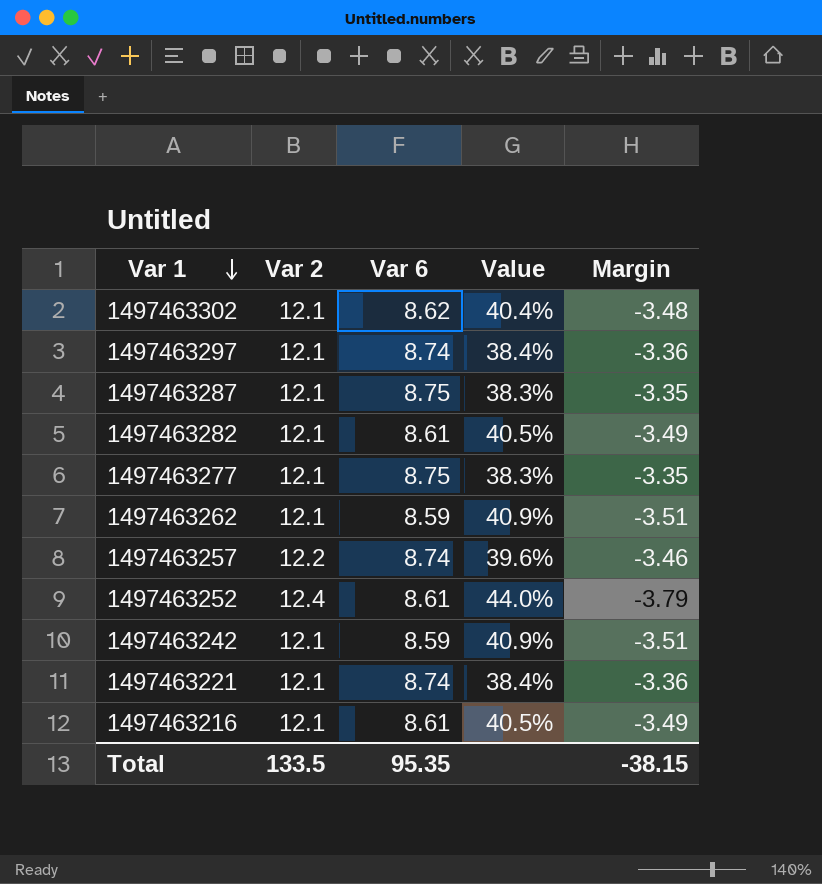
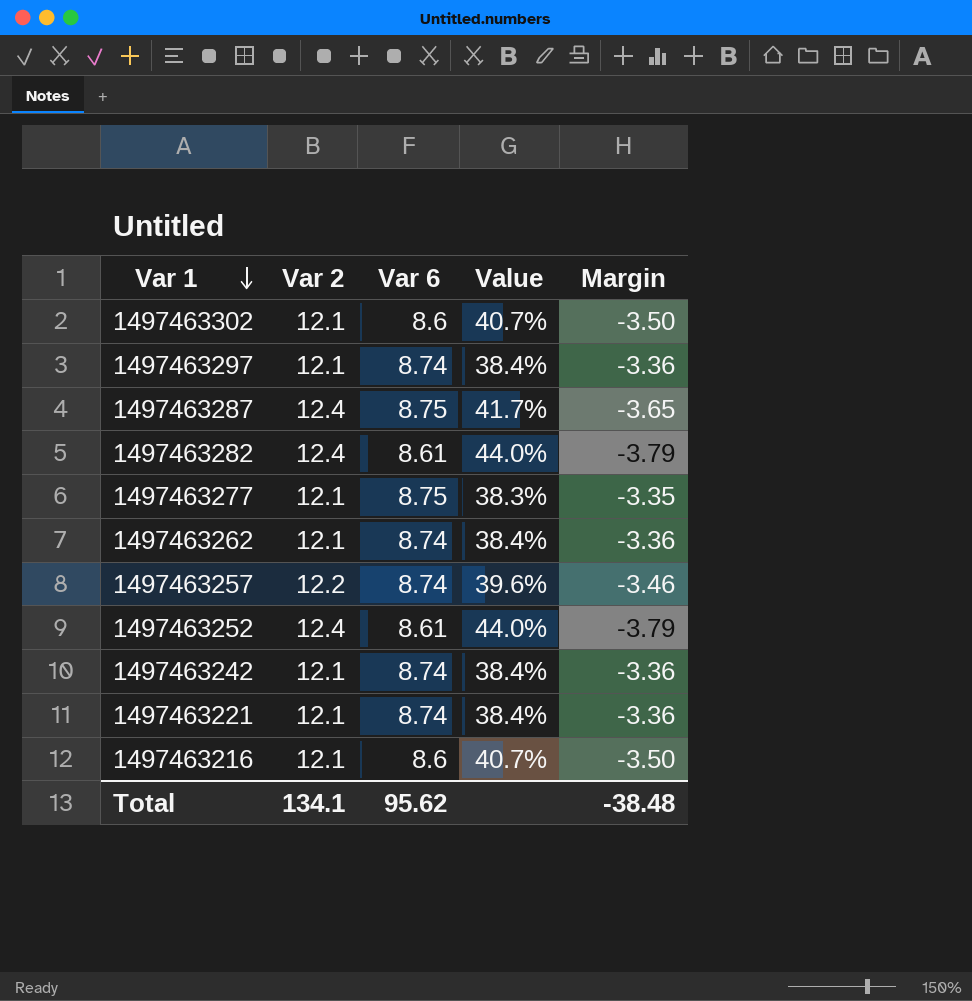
1497463302 | Var 6: 8.62 -> 8.6
1497463302 | Value: 40.4% -> 40.7%
1497463302 | Margin: -3.48 -> -3.50
1497463287 | Var 2: 12.1 -> 12.4
1497463287 | Value: 38.3% -> 41.7%
1497463287 | Margin: -3.35 -> -3.65
1497463282 | Var 2: 12.1 -> 12.4
1497463282 | Value: 40.5% -> 44.0%
1497463282 | Margin: -3.49 -> -3.79
1497463262 | Var 6: 8.59 -> 8.74
1497463262 | Value: 40.9% -> 38.4%
1497463262 | Margin: -3.51 -> -3.36
1497463242 | Var 6: 8.59 -> 8.74
1497463242 | Value: 40.9% -> 38.4%
1497463242 | Margin: -3.51 -> -3.36
1497463216 | Var 6: 8.61 -> 8.6
1497463216 | Value: 40.5% -> 40.7%
1497463216 | Margin: -3.49 -> -3.50
Total | Var 2: 133.5 -> 134.1
Total | Var 6: 95.35 -> 95.62
Total | Margin: -38.15 -> -38.48

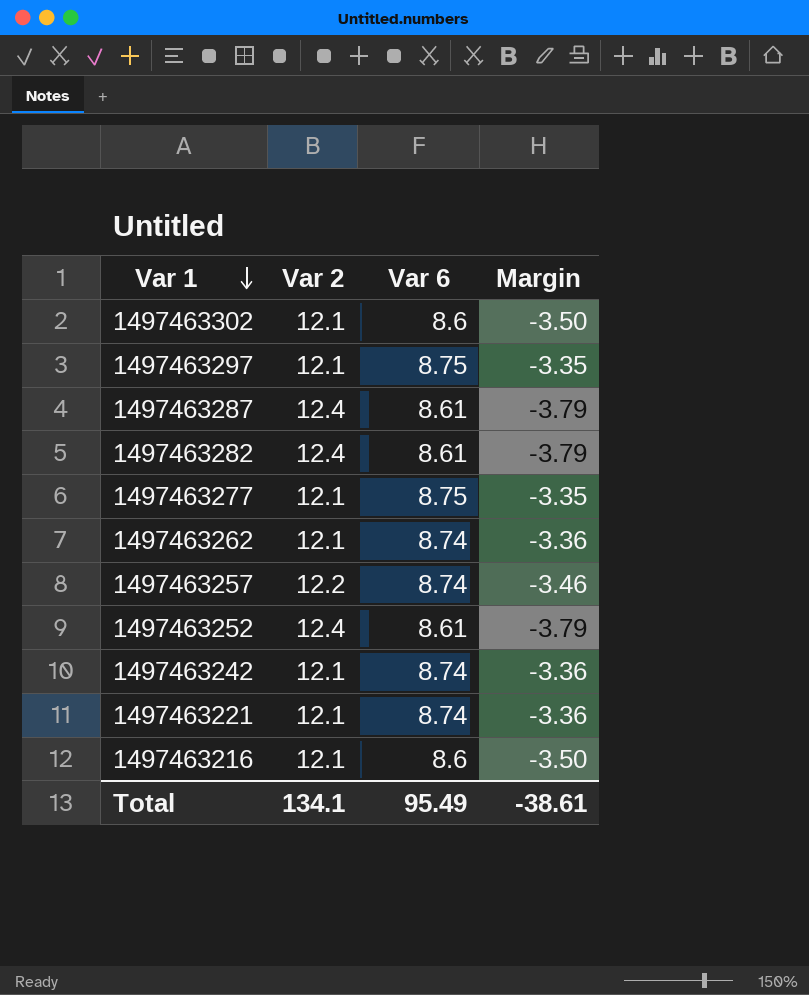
column Value | formula: ([Var 2] - [Var 6]) / [Var 6] -> none
1497463297 | Var 6: 8.74 -> 8.75
1497463297 | Margin: -3.36 -> -3.35
1497463287 | Var 6: 8.75 -> 8.61
1497463287 | Margin: -3.65 -> -3.79
Total | Var 6: 95.62 -> 95.49
Total | Margin: -38.48 -> -38.61

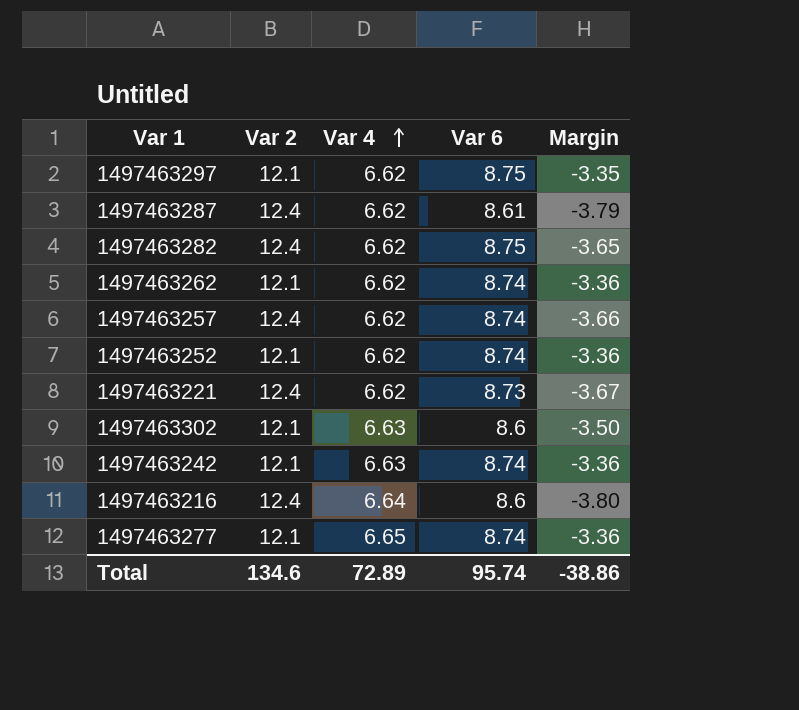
row order: Var 1 descending -> Var 4 ascending
column Var 4 | position: none -> 3
1497463282 | Var 6: 8.61 -> 8.75
1497463282 | Margin: -3.79 -> -3.65
1497463257 | Var 2: 12.2 -> 12.4
1497463257 | Margin: -3.46 -> -3.66
1497463252 | Var 2: 12.4 -> 12.1
1497463252 | Var 6: 8.61 -> 8.74
1497463252 | Margin: -3.79 -> -3.36
1497463221 | Var 2: 12.1 -> 12.4
1497463221 | Var 6: 8.74 -> 8.73
1497463221 | Margin: -3.36 -> -3.67
1497463216 | Var 2: 12.1 -> 12.4
1497463216 | Margin: -3.50 -> -3.80
1497463277 | Var 6: 8.75 -> 8.74
1497463277 | Margin: -3.35 -> -3.36
Total | Var 2: 134.1 -> 134.6
Total | Var 6: 95.49 -> 95.74
Total | Margin: -38.61 -> -38.86

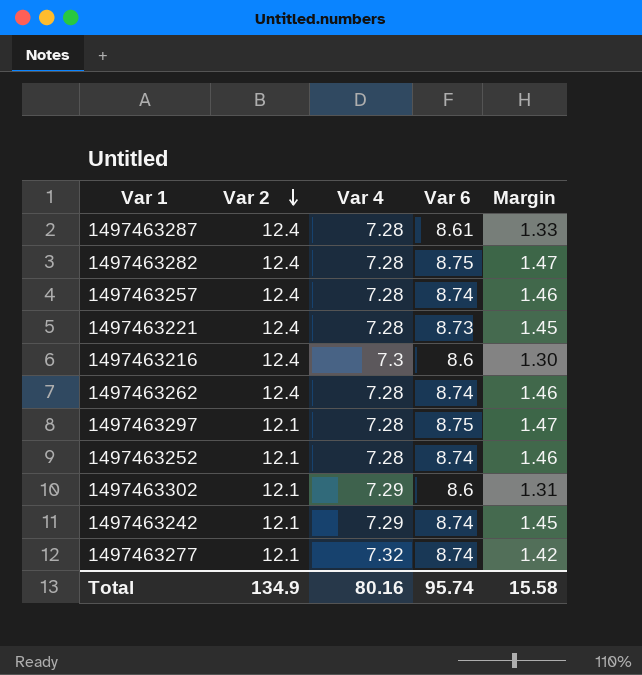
row order: Var 4 ascending -> Var 2 descending
column Margin | formula: [Var 6] - [Var 2] -> [Var 6] - [Var 4]
1497463287 | Var 4: 6.62 -> 7.28
1497463282 | Var 4: 6.62 -> 7.28
1497463257 | Var 4: 6.62 -> 7.28
1497463221 | Var 4: 6.62 -> 7.28
1497463216 | Var 4: 6.64 -> 7.3
1497463262 | Var 2: 12.1 -> 12.4
1497463262 | Var 4: 6.62 -> 7.28
1497463297 | Var 4: 6.62 -> 7.28
1497463252 | Var 4: 6.62 -> 7.28
1497463302 | Var 4: 6.63 -> 7.29
1497463242 | Var 4: 6.63 -> 7.29
1497463277 | Var 4: 6.65 -> 7.32
Total | Var 2: 134.6 -> 134.9
Total | Var 4: 72.89 -> 80.16
Total | Margin: -38.86 -> 15.58

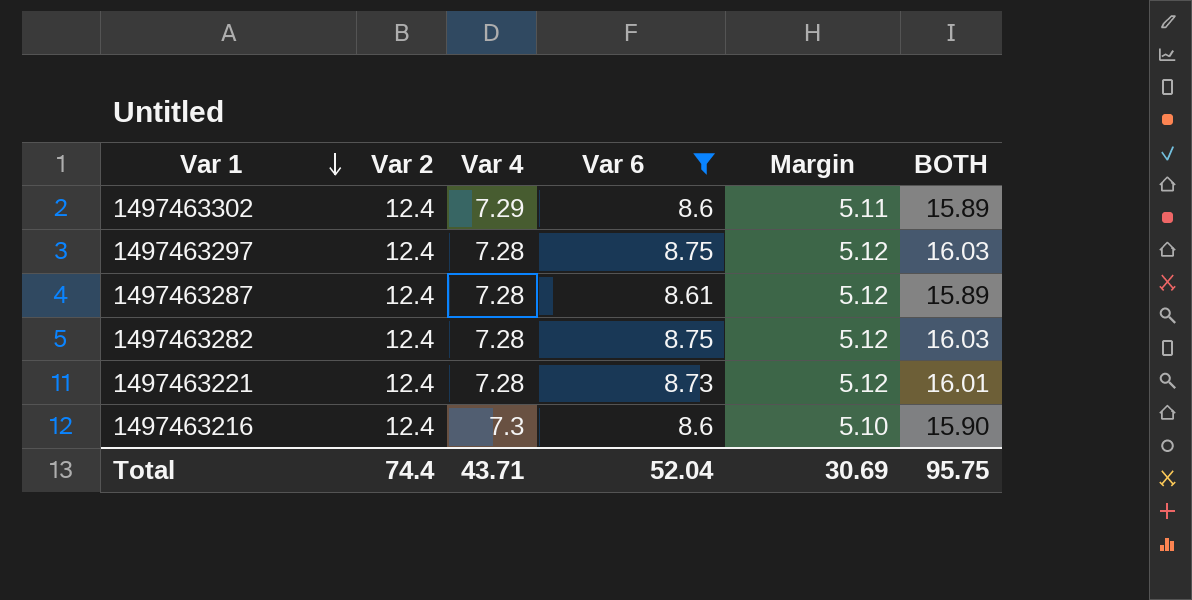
filter: none -> Var 6 != 8.74
row order: Var 2 descending -> Var 1 descending
column Margin | formula: [Var 6] - [Var 4] -> [Var 2] - [Var 4]
column BOTH | formula: none -> [Var 4] + [Var 6]
1497463302 | Var 2: 12.1 -> 12.4
1497463297 | Var 2: 12.1 -> 12.4
Total | Var 2: 134.9 -> 74.4
Total | Var 4: 80.16 -> 43.71
Total | Var 6: 95.74 -> 52.04
Total | Margin: 15.58 -> 30.69

